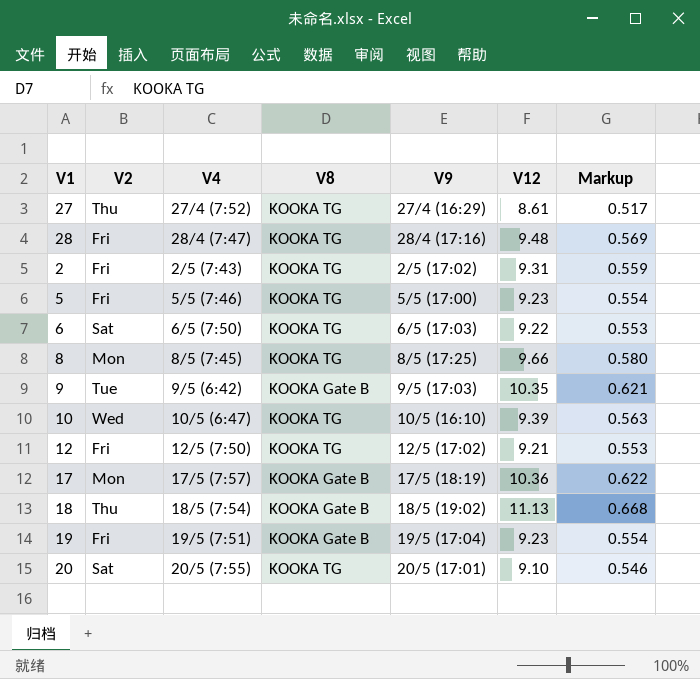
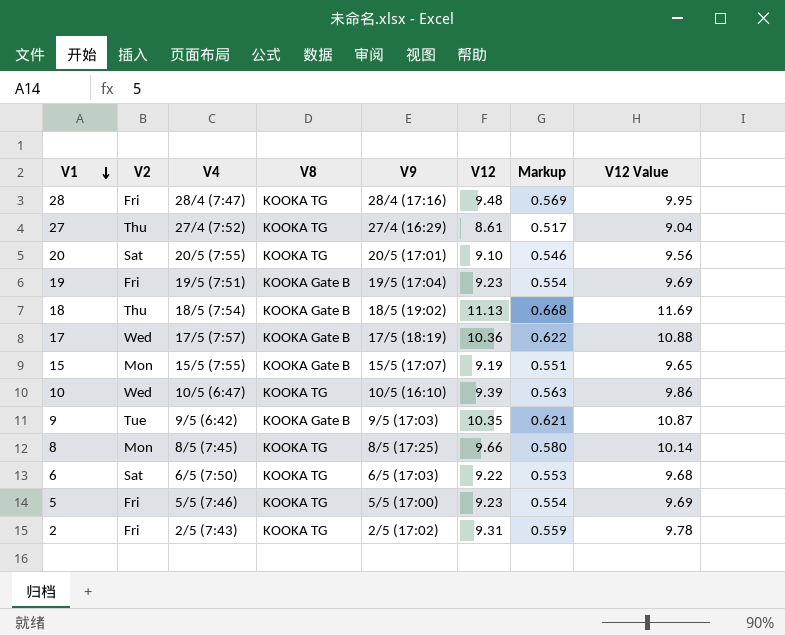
row order: none -> V1 descending
column V12 Value | formula: none -> [V12] * 1.05
row 12: Fri | 12/5 (7:50) | KOOKA TG | 12/5 (17:02) | 9.21 | 0.553 -> none
17 | V2: Mon -> Wed
row 15: none -> Mon | 15/5 (7:55) | KOOKA Gate B | 15/5 (17:07) | 9.19 | 0.551 | 9.65

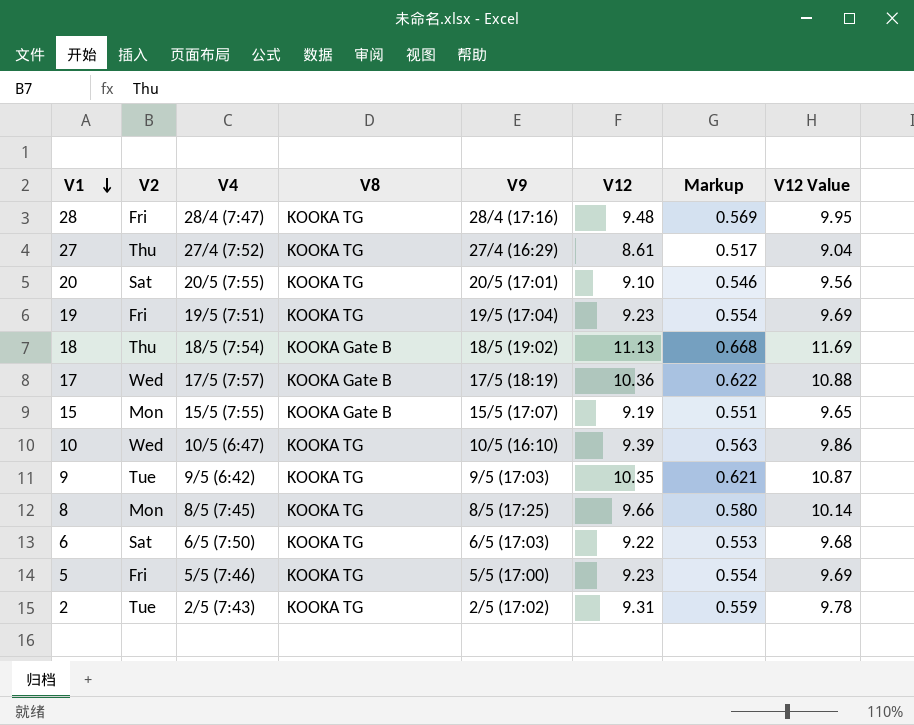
19 | V8: KOOKA Gate B -> KOOKA TG
9 | V8: KOOKA Gate B -> KOOKA TG
2 | V2: Fri -> Tue

